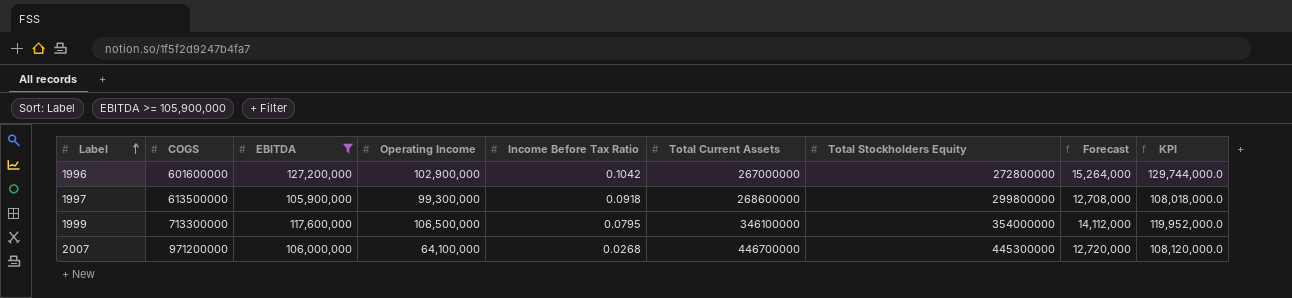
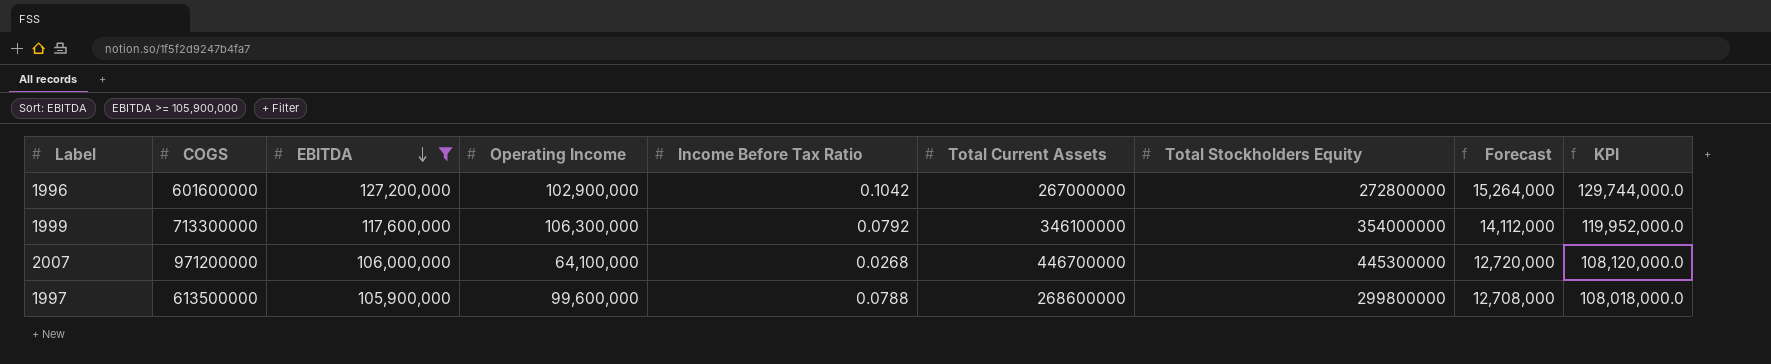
row order: Label ascending -> EBITDA descending
1999 | Operating Income: 106,500,000 -> 106,300,000
1999 | Income Before Tax Ratio: 0.0795 -> 0.0792
1997 | Operating Income: 99,300,000 -> 99,600,000
1997 | Income Before Tax Ratio: 0.0918 -> 0.0788

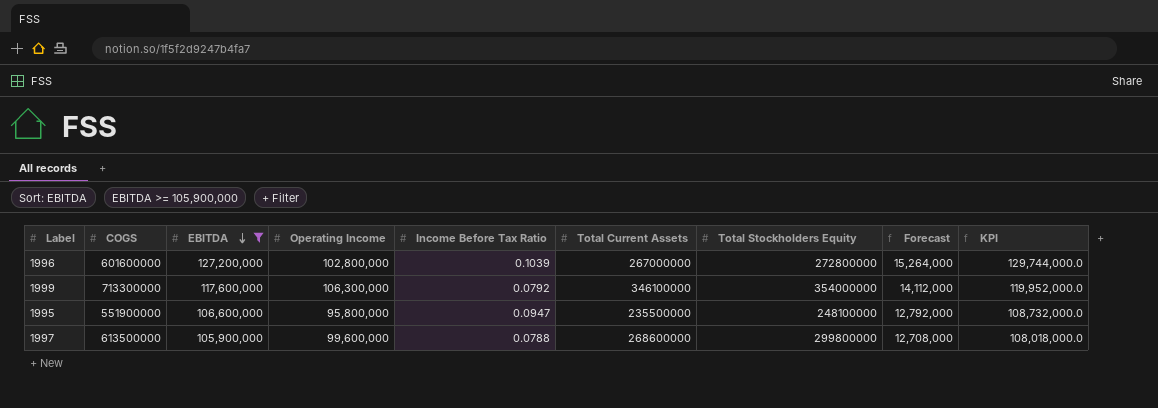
row 2007: 971200000 | 106,000,000 | 64,100,000 | 0.0268 | 446700000 | 445300000 | 12,720,000 | 108,120,000.0 -> none
1996 | Operating Income: 102,900,000 -> 102,800,000
1996 | Income Before Tax Ratio: 0.1042 -> 0.1039
row 1995: none -> 551900000 | 106,600,000 | 95,800,000 | 0.0947 | 235500000 | 248100000 | 12,792,000 | 108,732,000.0

